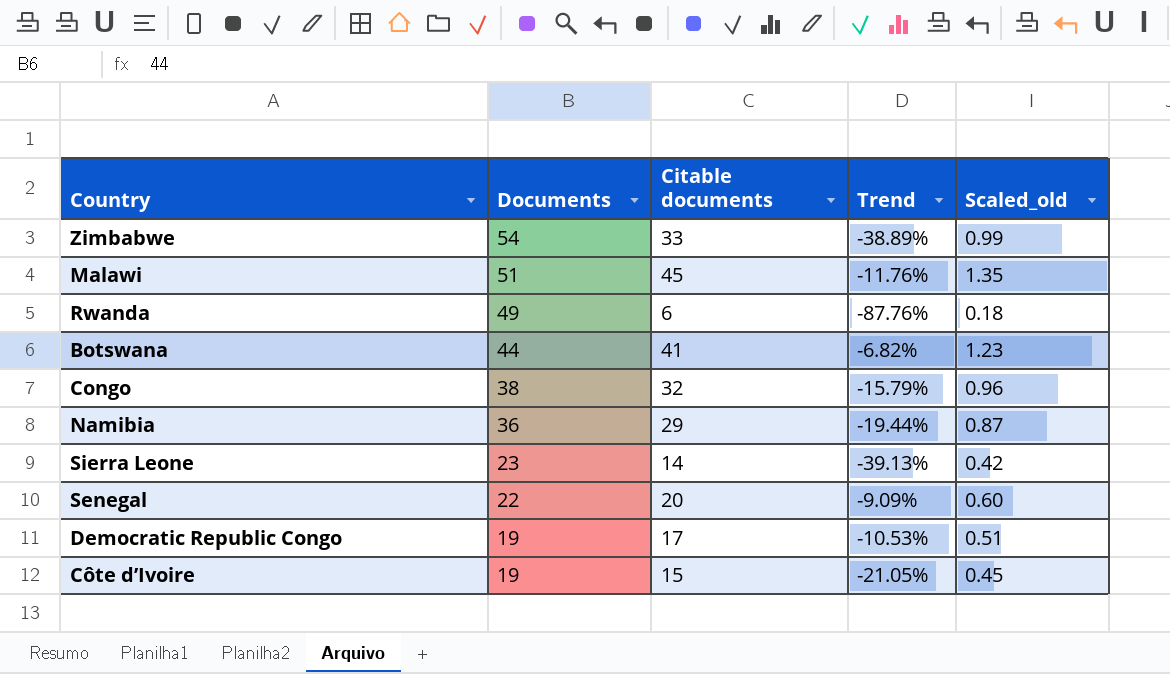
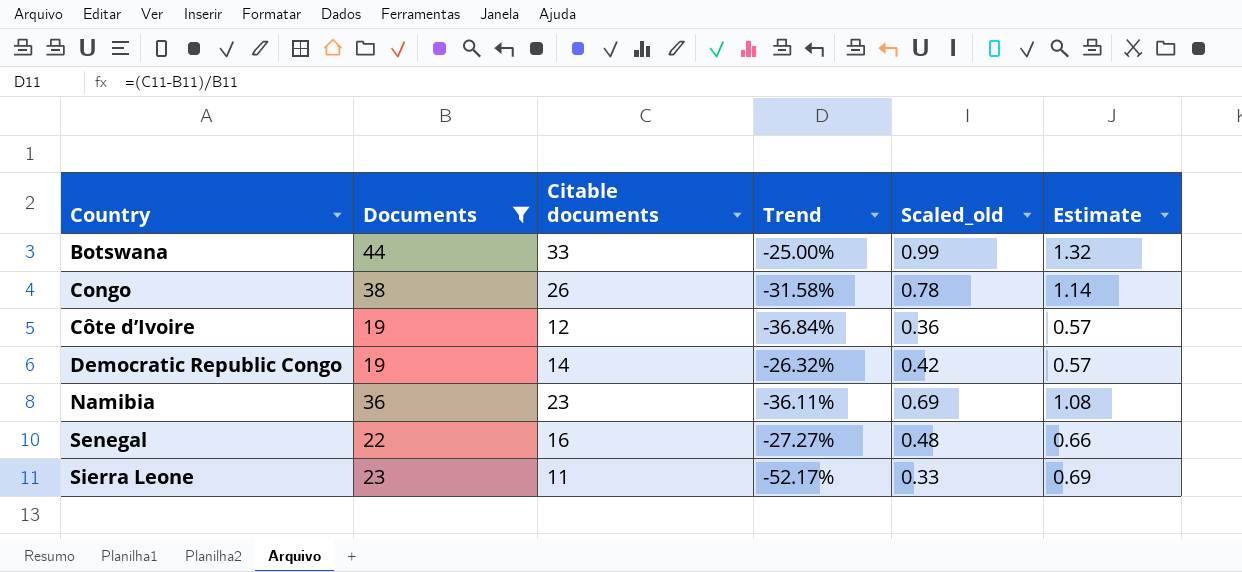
filter: none -> Documents <= 44
row order: Documents descending -> Country ascending
column Estimate | formula: none -> [Documents] * 0.03
Botswana | Citable documents: 41 -> 33
Botswana | Trend: -6.82% -> -25.00%
Botswana | Scaled_old: 1.23 -> 0.99
Congo | Citable documents: 32 -> 26
Congo | Trend: -15.79% -> -31.58%
Congo | Scaled_old: 0.96 -> 0.78
Côte d’Ivoire | Citable documents: 15 -> 12
Côte d’Ivoire | Trend: -21.05% -> -36.84%
Côte d’Ivoire | Scaled_old: 0.45 -> 0.36
Democratic Republic Congo | Citable documents: 17 -> 14
Democratic Republic Congo | Trend: -10.53% -> -26.32%
Democratic Republic Congo | Scaled_old: 0.51 -> 0.42
Namibia | Citable documents: 29 -> 23
Namibia | Trend: -19.44% -> -36.11%
Namibia | Scaled_old: 0.87 -> 0.69
Senegal | Citable documents: 20 -> 16
Senegal | Trend: -9.09% -> -27.27%
Senegal | Scaled_old: 0.60 -> 0.48
Sierra Leone | Citable documents: 14 -> 11
Sierra Leone | Trend: -39.13% -> -52.17%
Sierra Leone | Scaled_old: 0.42 -> 0.33

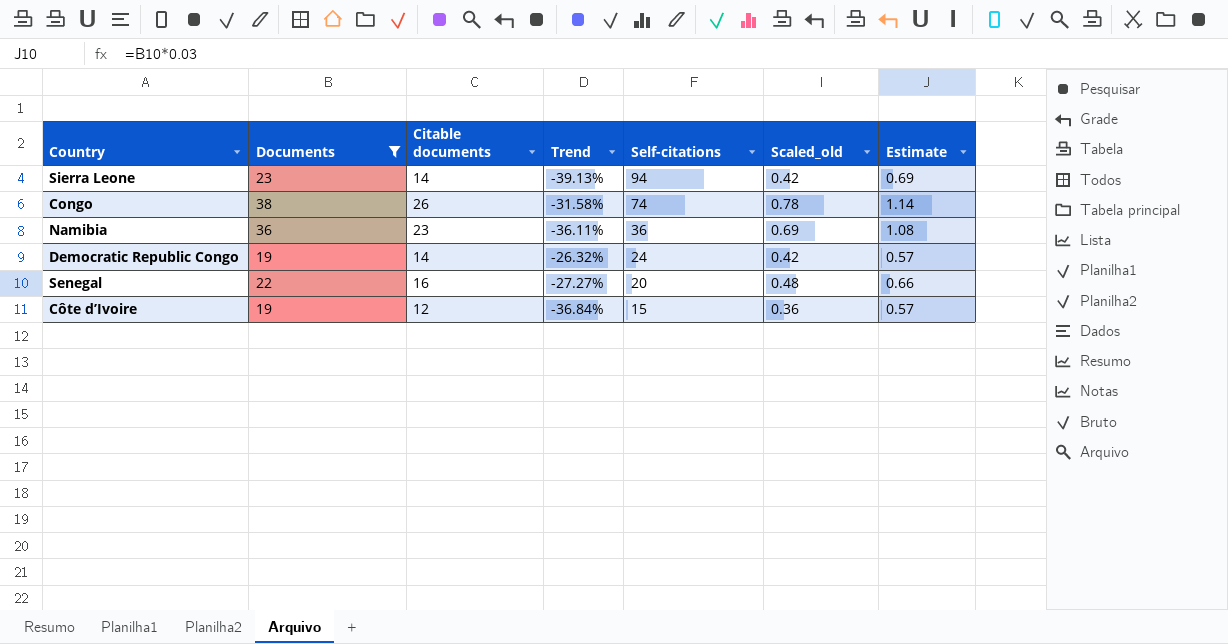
row order: Country ascending -> Self-citations descending
column Self-citations | position: none -> 5
row Botswana: 44 | 33 | -25.00% | 0.99 | 1.32 -> none
Sierra Leone | Citable documents: 11 -> 14
Sierra Leone | Trend: -52.17% -> -39.13%
Sierra Leone | Scaled_old: 0.33 -> 0.42

